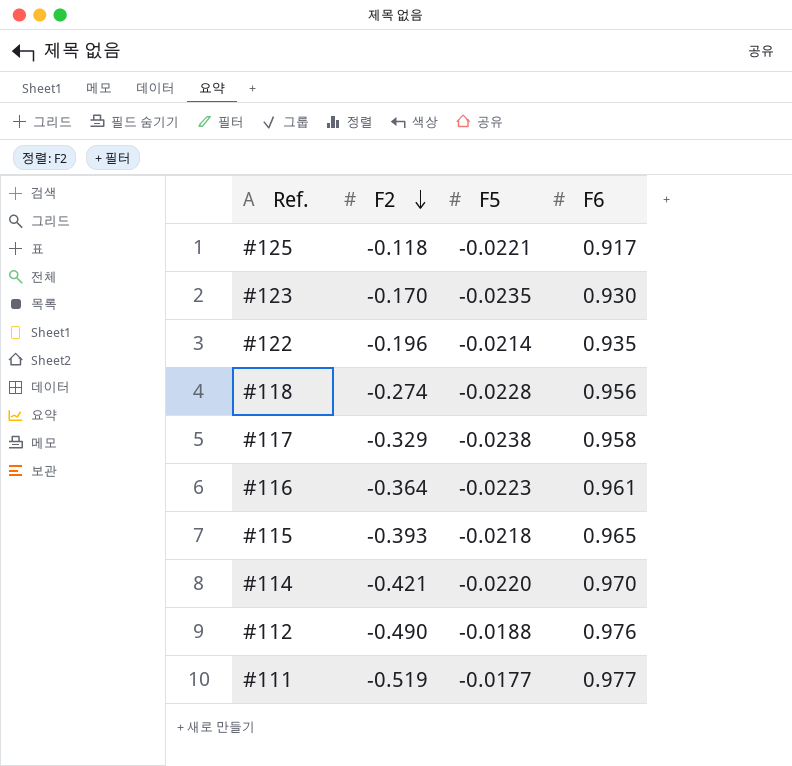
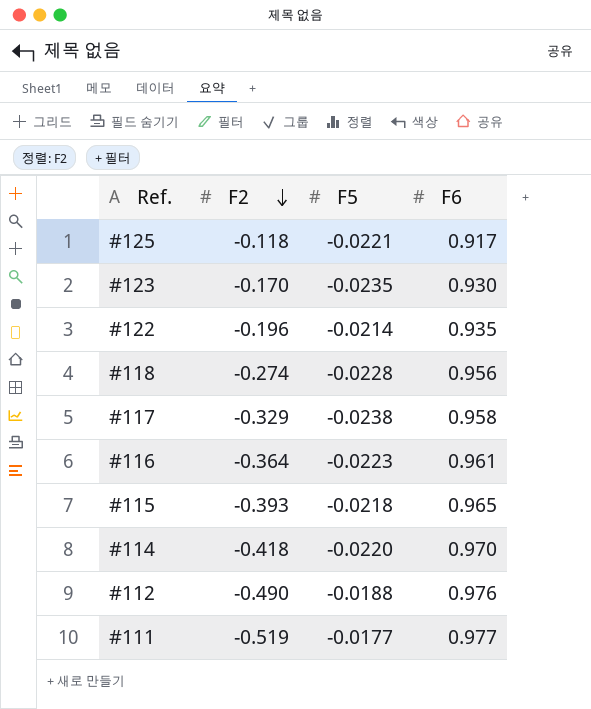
#114 | F2: -0.421 -> -0.418

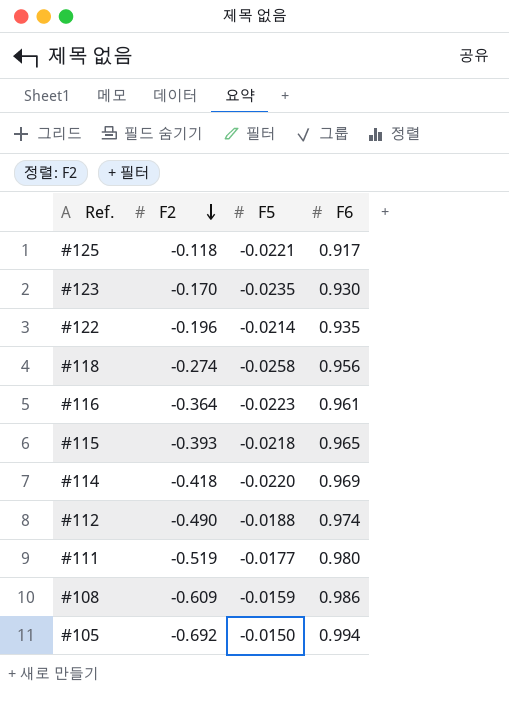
row #117: -0.329 | -0.0238 | 0.958 -> none
#118 | F5: -0.0228 -> -0.0258
#114 | F6: 0.970 -> 0.969
#112 | F6: 0.976 -> 0.974
#111 | F6: 0.977 -> 0.980
row #108: none -> -0.609 | -0.0159 | 0.986
row #105: none -> -0.692 | -0.0150 | 0.994

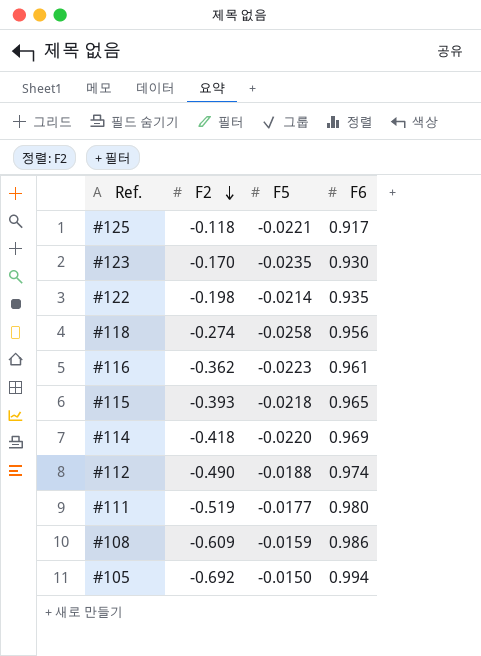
#122 | F2: -0.196 -> -0.198
#116 | F2: -0.364 -> -0.362

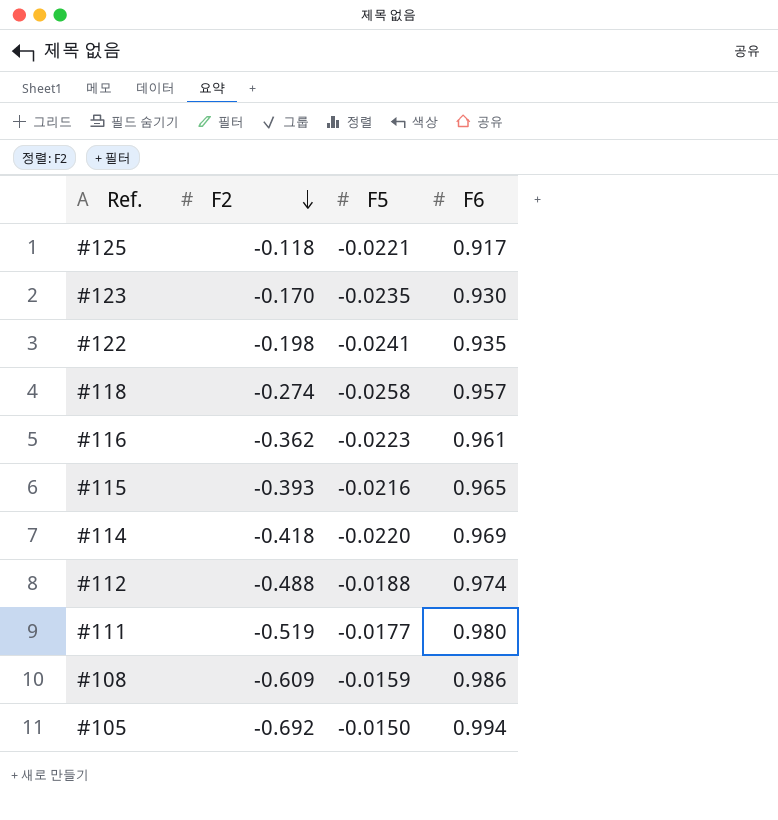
#122 | F5: -0.0214 -> -0.0241
#118 | F6: 0.956 -> 0.957
#115 | F5: -0.0218 -> -0.0216
#112 | F2: -0.490 -> -0.488

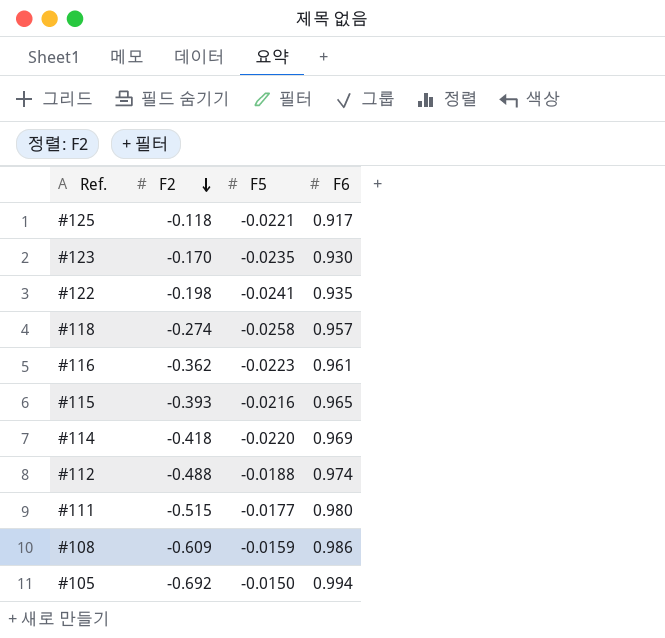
#111 | F2: -0.519 -> -0.515

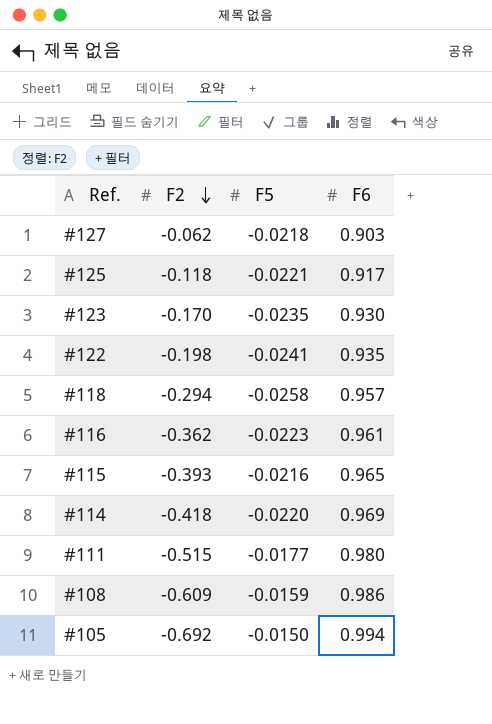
row #112: -0.488 | -0.0188 | 0.974 -> none
row #127: none -> -0.062 | -0.0218 | 0.903
#118 | F2: -0.274 -> -0.294

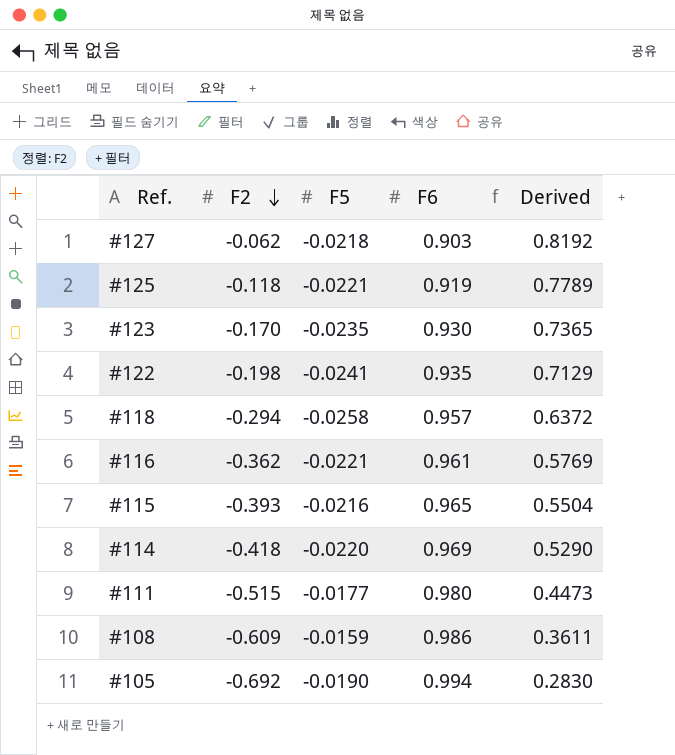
column Derived | formula: none -> [F2] + [F5] + [F6]
#125 | F6: 0.917 -> 0.919
#116 | F5: -0.0223 -> -0.0221
#105 | F5: -0.0150 -> -0.0190

